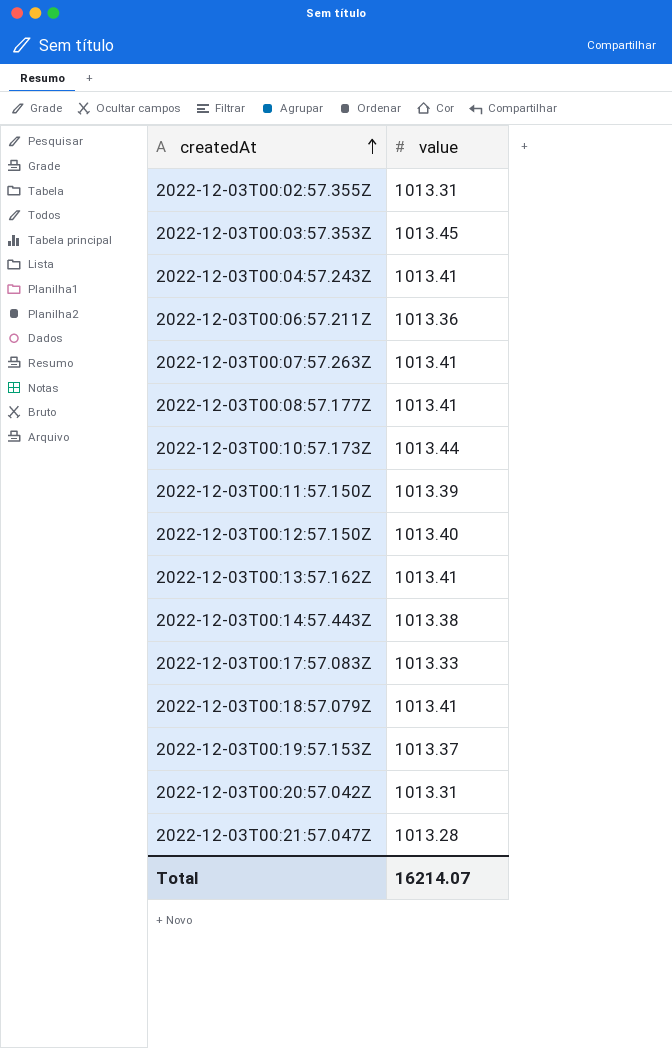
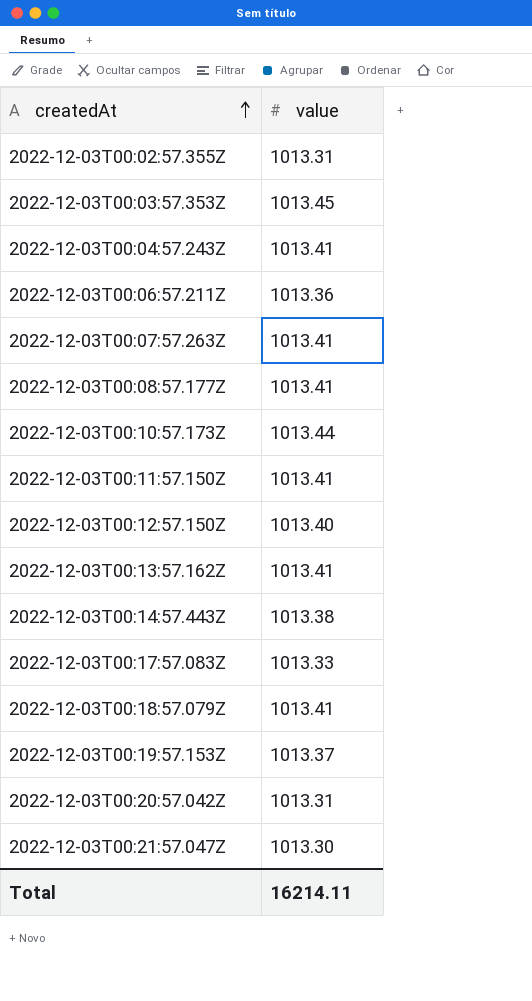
2022-12-03T00:11:57.150Z | value: 1013.39 -> 1013.41
2022-12-03T00:21:57.047Z | value: 1013.28 -> 1013.30
Total | value: 16214.07 -> 16214.11

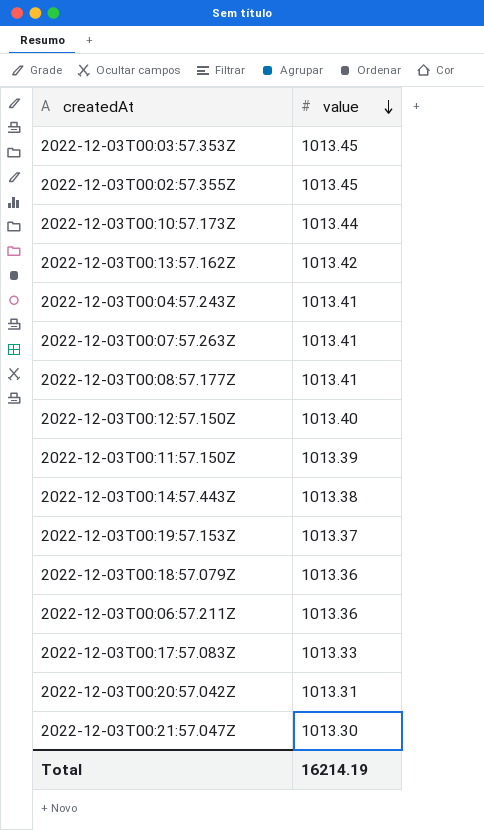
row order: createdAt ascending -> value descending
2022-12-03T00:02:57.355Z | value: 1013.31 -> 1013.45
2022-12-03T00:13:57.162Z | value: 1013.41 -> 1013.42
2022-12-03T00:11:57.150Z | value: 1013.41 -> 1013.39
2022-12-03T00:18:57.079Z | value: 1013.41 -> 1013.36
Total | value: 16214.11 -> 16214.19

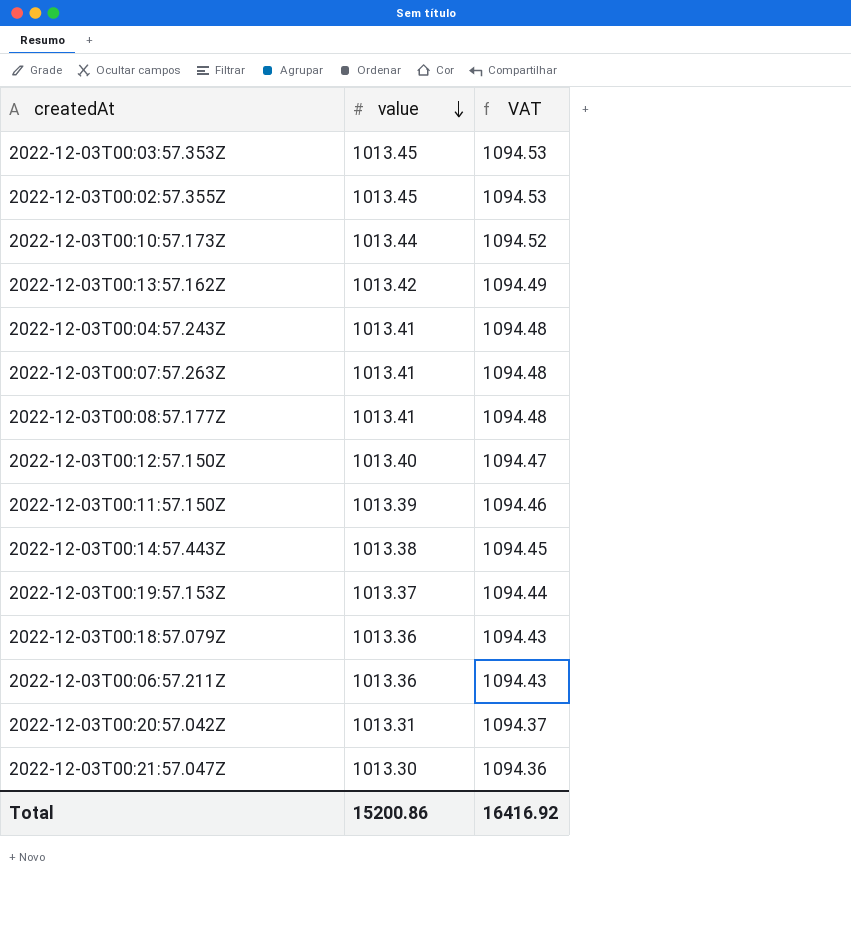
column VAT | formula: none -> [value] * 1.08
row 2022-12-03T00:17:57.083Z: 1013.33 -> none
Total | value: 16214.19 -> 15200.86

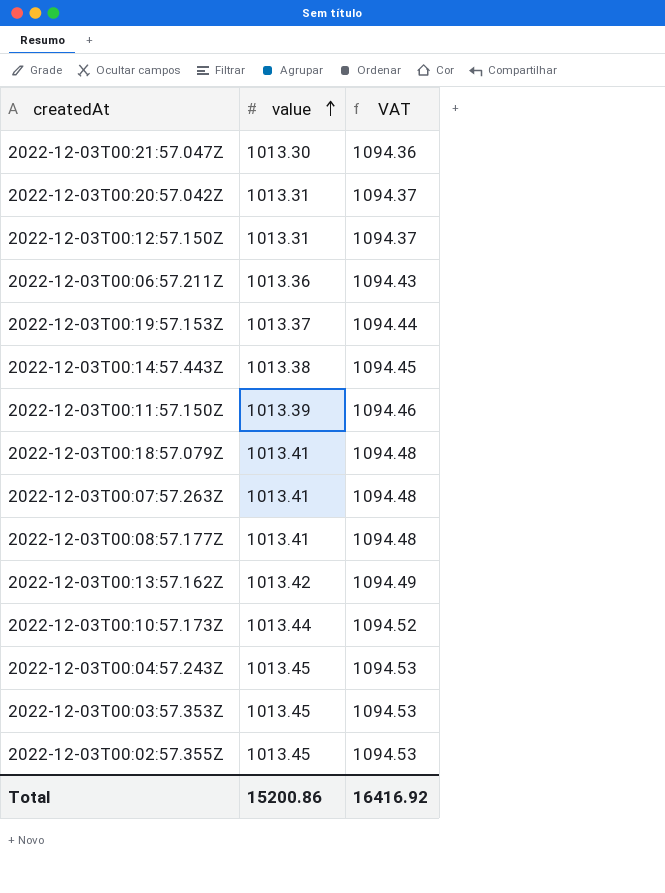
row order: value descending -> value ascending
2022-12-03T00:12:57.150Z | value: 1013.40 -> 1013.31
2022-12-03T00:12:57.150Z | VAT: 1094.47 -> 1094.37
2022-12-03T00:18:57.079Z | value: 1013.36 -> 1013.41
2022-12-03T00:18:57.079Z | VAT: 1094.43 -> 1094.48
2022-12-03T00:04:57.243Z | value: 1013.41 -> 1013.45
2022-12-03T00:04:57.243Z | VAT: 1094.48 -> 1094.53

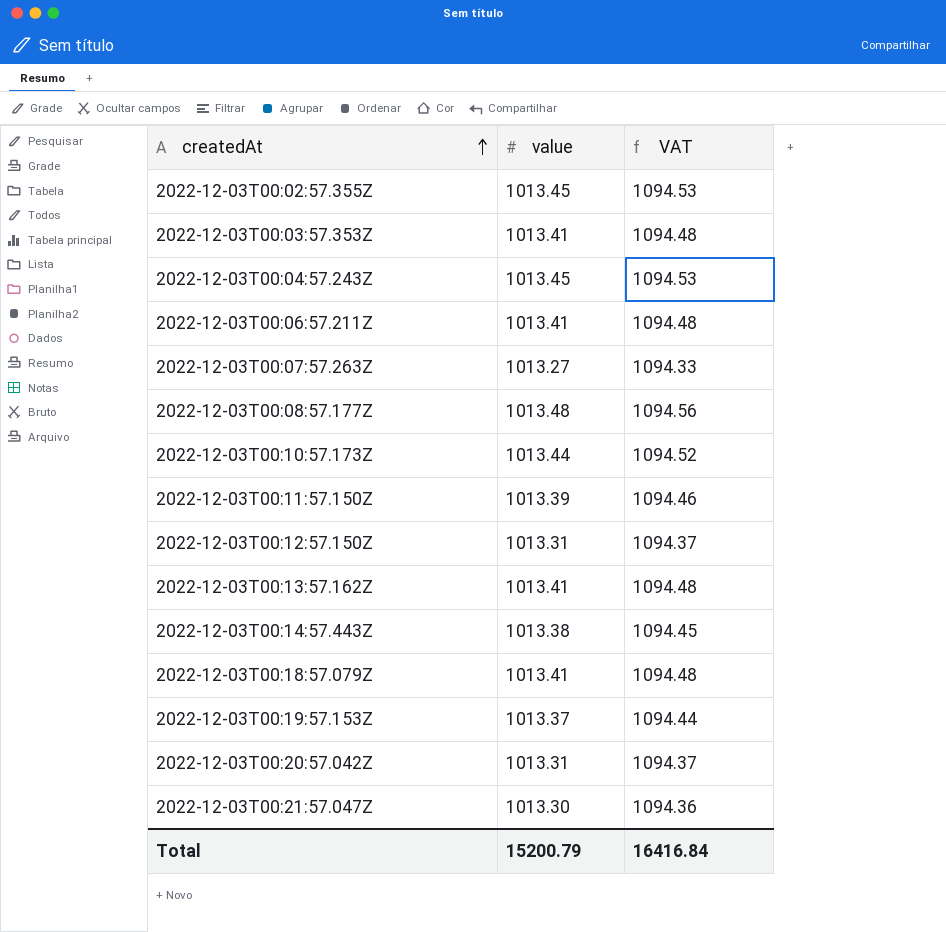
row order: value ascending -> createdAt ascending
2022-12-03T00:03:57.353Z | value: 1013.45 -> 1013.41
2022-12-03T00:03:57.353Z | VAT: 1094.53 -> 1094.48
2022-12-03T00:06:57.211Z | value: 1013.36 -> 1013.41
2022-12-03T00:06:57.211Z | VAT: 1094.43 -> 1094.48
2022-12-03T00:07:57.263Z | value: 1013.41 -> 1013.27
2022-12-03T00:07:57.263Z | VAT: 1094.48 -> 1094.33
2022-12-03T00:08:57.177Z | value: 1013.41 -> 1013.48
2022-12-03T00:08:57.177Z | VAT: 1094.48 -> 1094.56
2022-12-03T00:13:57.162Z | value: 1013.42 -> 1013.41
2022-12-03T00:13:57.162Z | VAT: 1094.49 -> 1094.48
Total | value: 15200.86 -> 15200.79
Total | VAT: 16416.92 -> 16416.84

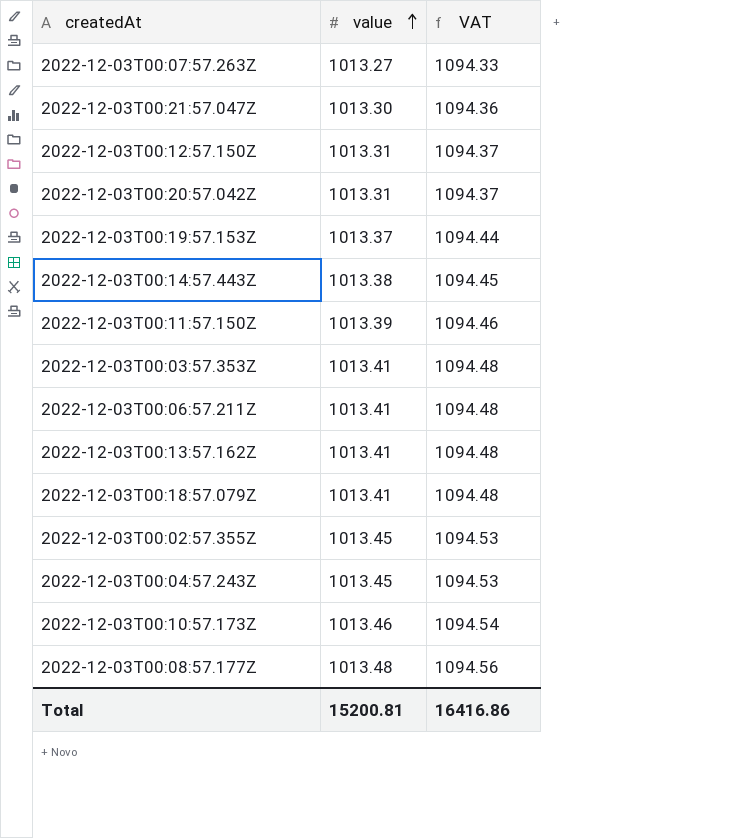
row order: createdAt ascending -> value ascending
2022-12-03T00:10:57.173Z | value: 1013.44 -> 1013.46
2022-12-03T00:10:57.173Z | VAT: 1094.52 -> 1094.54
Total | value: 15200.79 -> 15200.81
Total | VAT: 16416.84 -> 16416.86

